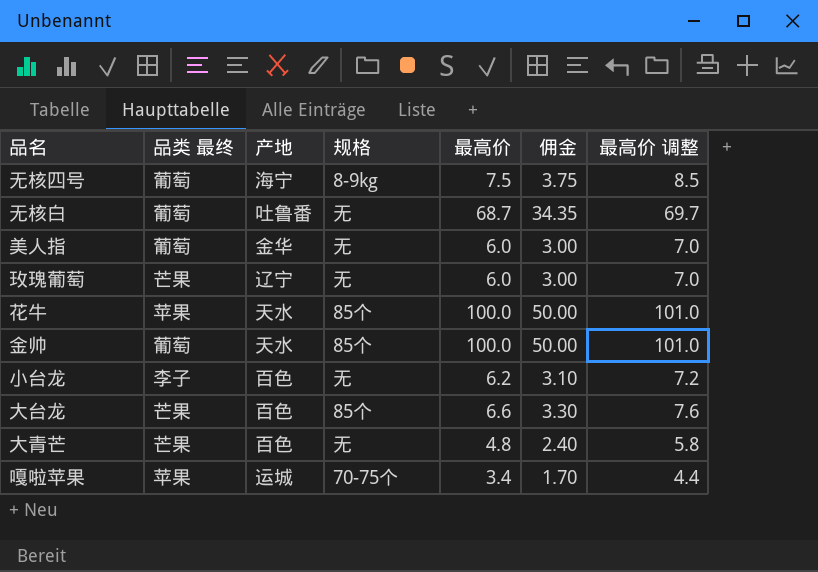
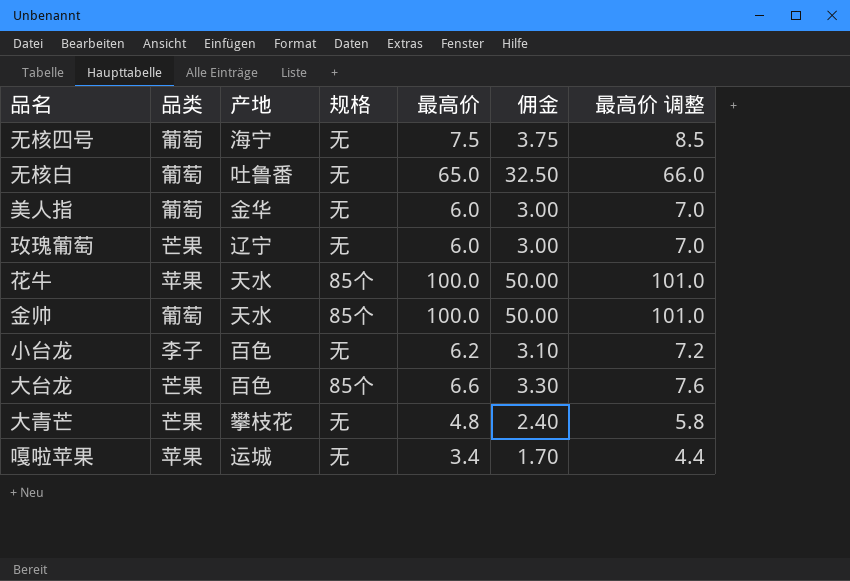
column name: 品类 最终 -> 品类
无核四号 | 规格: 8-9kg -> 无
无核白 | 最高价: 68.7 -> 65.0
无核白 | 佣金: 34.35 -> 32.50
无核白 | 最高价 调整: 69.7 -> 66.0
大青芒 | 产地: 百色 -> 攀枝花
嘎啦苹果 | 规格: 70-75个 -> 无

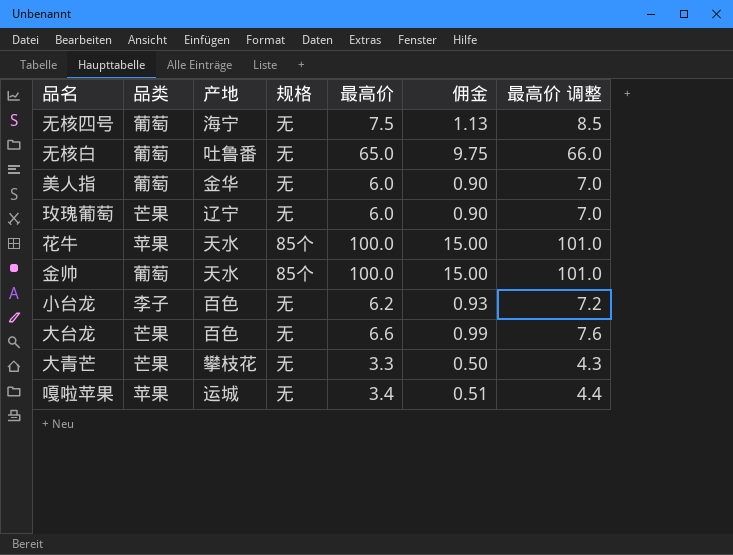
column 佣金 | formula: [最高价] * 0.5 -> [最高价] * 0.15
大台龙 | 规格: 85个 -> 无
大青芒 | 最高价: 4.8 -> 3.3
大青芒 | 最高价 调整: 5.8 -> 4.3

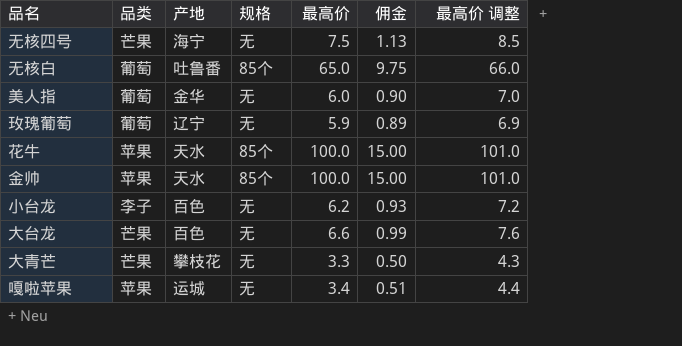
无核四号 | 品类: 葡萄 -> 芒果
无核白 | 规格: 无 -> 85个
玫瑰葡萄 | 品类: 芒果 -> 葡萄
玫瑰葡萄 | 最高价: 6.0 -> 5.9
玫瑰葡萄 | 佣金: 0.90 -> 0.89
玫瑰葡萄 | 最高价 调整: 7.0 -> 6.9
金帅 | 品类: 葡萄 -> 苹果

